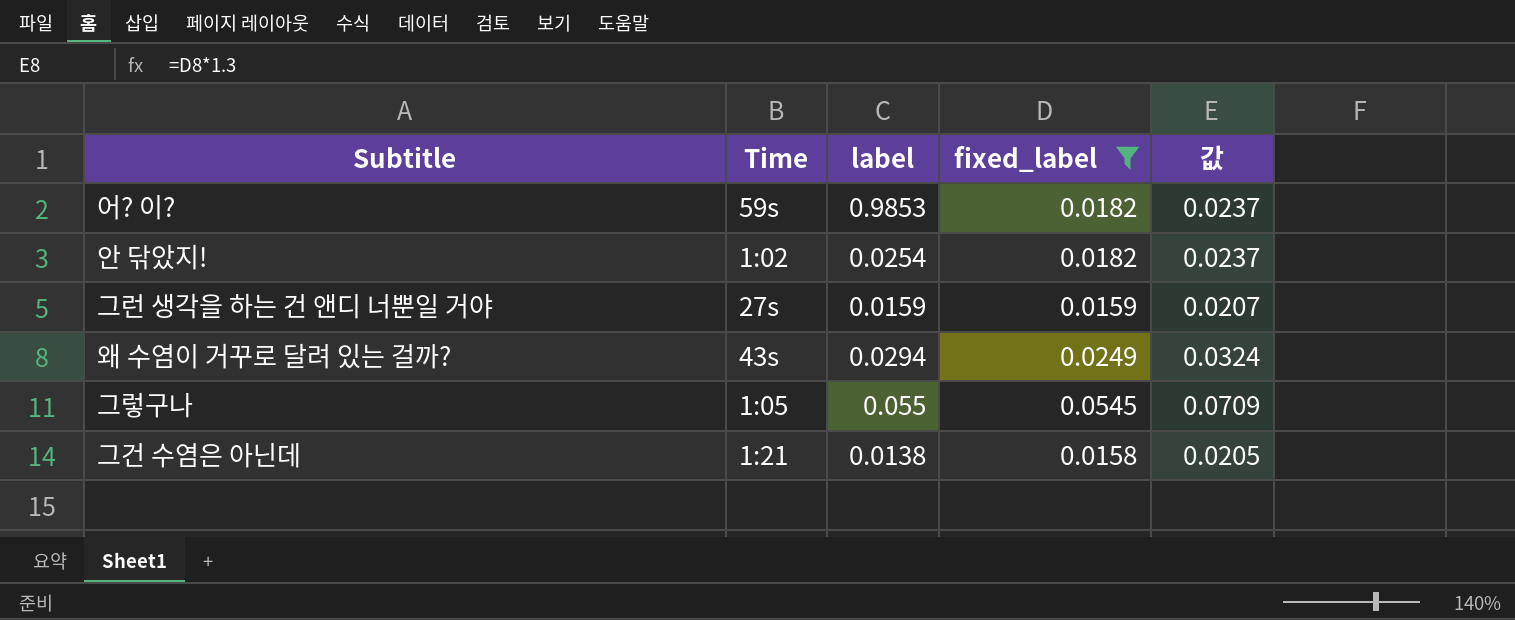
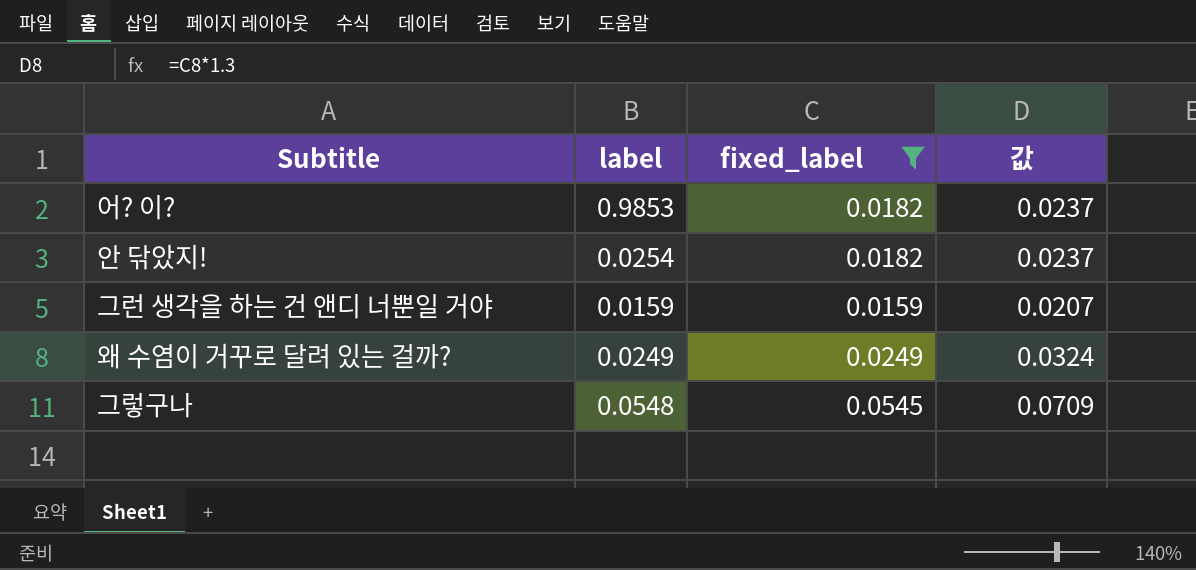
column Time | position: 2 -> none
row 그건 수염은 아닌데: 1:21 | 0.0138 | 0.0158 | 0.0205 -> none
왜 수염이 거꾸로 달려 있는 걸까? | label: 0.0294 -> 0.0249
그렇구나 | label: 0.055 -> 0.0548

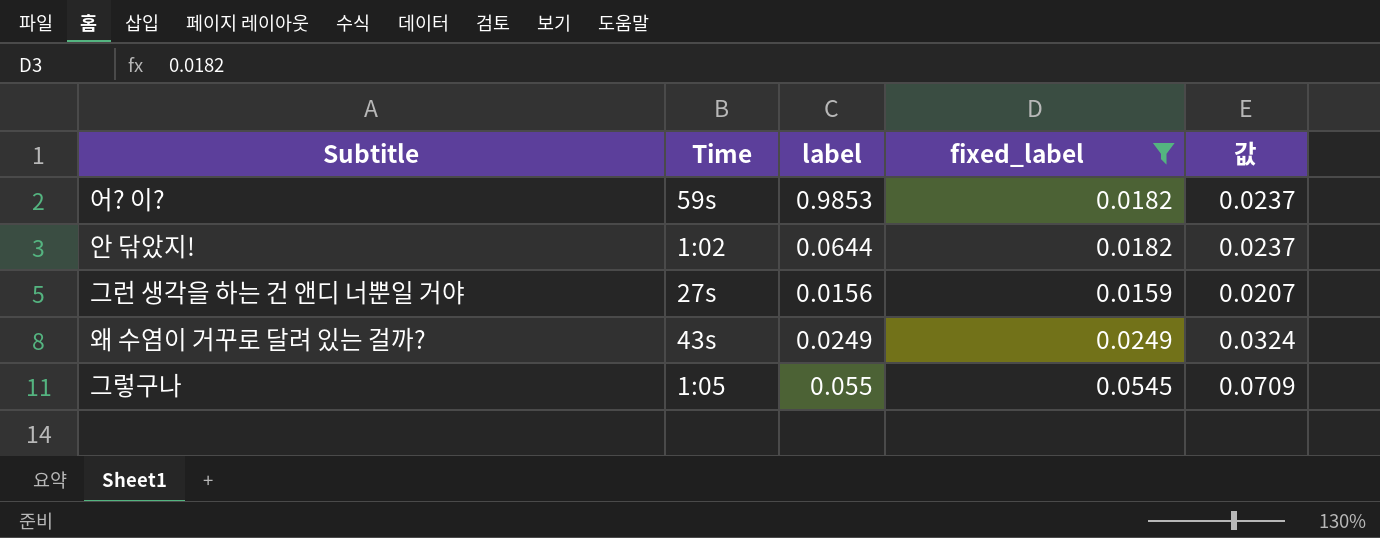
column Time | position: none -> 2
안 닦았지! | label: 0.0254 -> 0.0644
그런 생각을 하는 건 앤디 너뿐일 거야 | label: 0.0159 -> 0.0156
그렇구나 | label: 0.0548 -> 0.055

